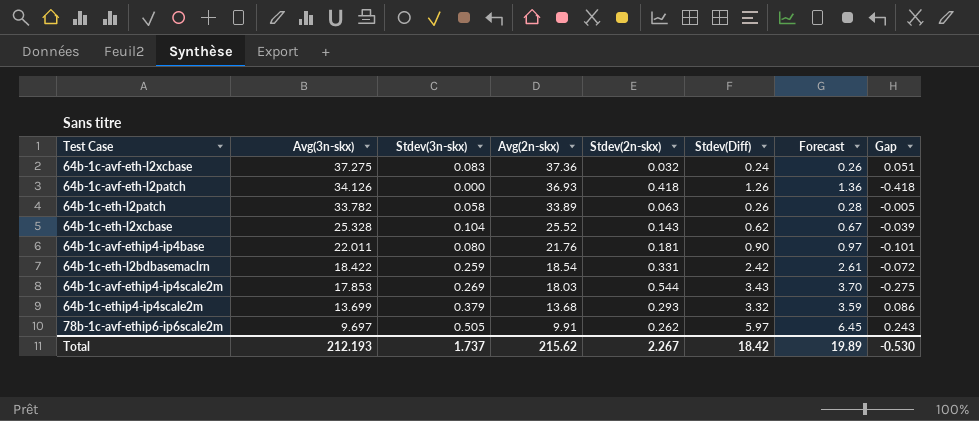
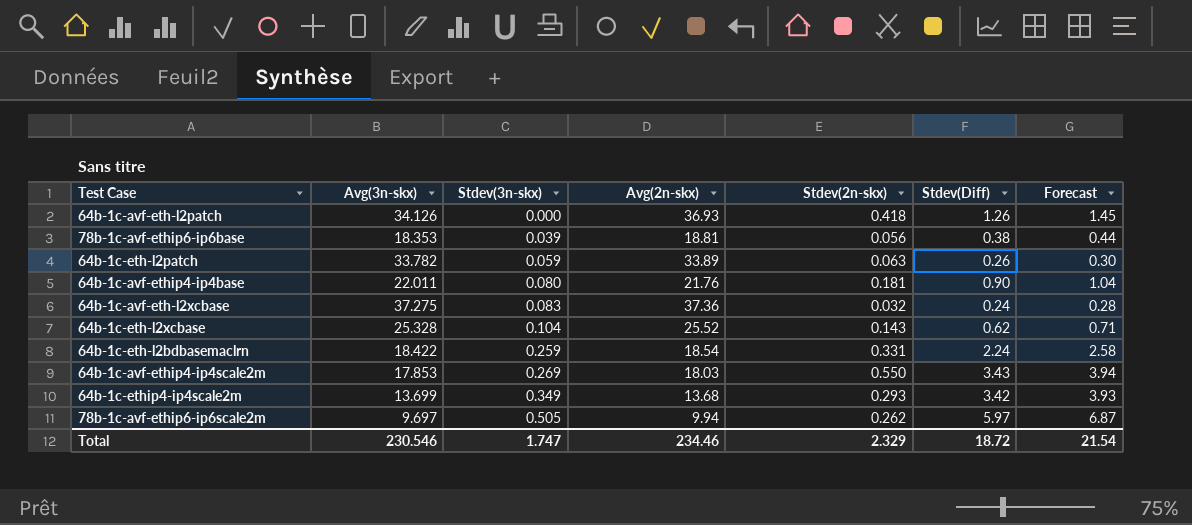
row order: Avg(3n-skx) descending -> Stdev(3n-skx) ascending
column Gap | formula: [Stdev(3n-skx)] - [Stdev(2n-skx)] -> none
column Forecast | formula: [Stdev(Diff)] * 1.08 -> [Stdev(Diff)] * 1.15
row 78b-1c-avf-ethip6-ip6base: none -> 18.353 | 0.039 | 18.81 | 0.056 | 0.38 | 0.44
64b-1c-eth-l2patch | Stdev(3n-skx): 0.058 -> 0.059
64b-1c-eth-l2bdbasemaclrn | Stdev(Diff): 2.42 -> 2.24
64b-1c-avf-ethip4-ip4scale2m | Stdev(2n-skx): 0.544 -> 0.550
64b-1c-ethip4-ip4scale2m | Stdev(3n-skx): 0.379 -> 0.349
64b-1c-ethip4-ip4scale2m | Stdev(Diff): 3.32 -> 3.42
78b-1c-avf-ethip6-ip6scale2m | Avg(2n-skx): 9.91 -> 9.94
Total | Avg(3n-skx): 212.193 -> 230.546
Total | Stdev(3n-skx): 1.737 -> 1.747
Total | Avg(2n-skx): 215.62 -> 234.46
Total | Stdev(2n-skx): 2.267 -> 2.329
Total | Stdev(Diff): 18.42 -> 18.72
Total | Forecast: 19.89 -> 21.54

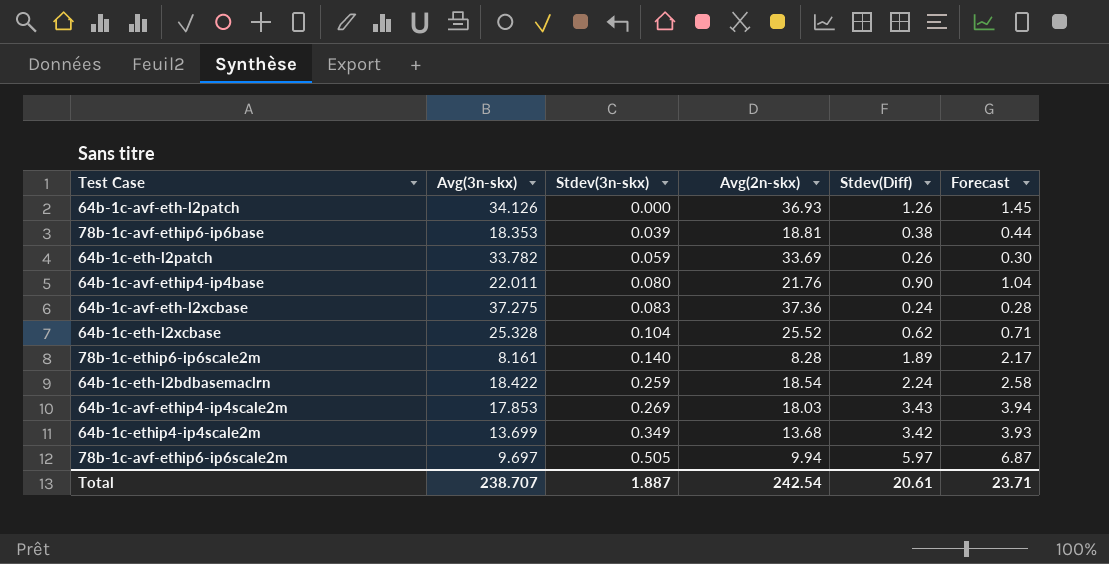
column Stdev(2n-skx) | position: 5 -> none
64b-1c-eth-l2patch | Avg(2n-skx): 33.89 -> 33.69
row 78b-1c-ethip6-ip6scale2m: none -> 8.161 | 0.140 | 8.28 | 1.89 | 2.17
Total | Avg(3n-skx): 230.546 -> 238.707
Total | Stdev(3n-skx): 1.747 -> 1.887
Total | Avg(2n-skx): 234.46 -> 242.54
Total | Stdev(Diff): 18.72 -> 20.61
Total | Forecast: 21.54 -> 23.71

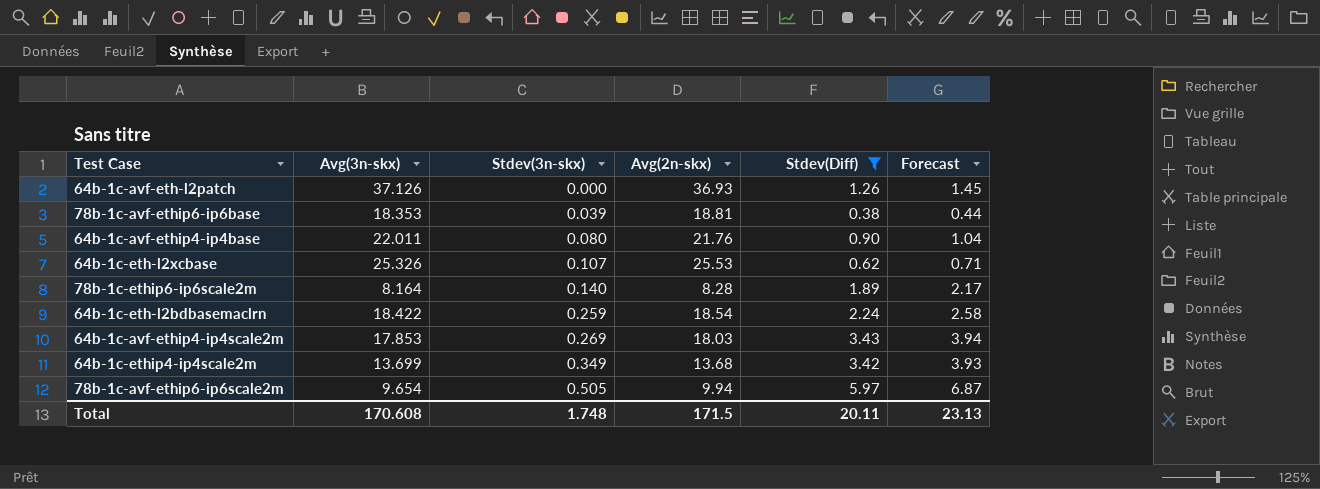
filter: none -> Stdev(Diff) >= 0.38
64b-1c-avf-eth-l2patch | Avg(3n-skx): 34.126 -> 37.126
64b-1c-eth-l2xcbase | Avg(3n-skx): 25.328 -> 25.326
64b-1c-eth-l2xcbase | Stdev(3n-skx): 0.104 -> 0.107
64b-1c-eth-l2xcbase | Avg(2n-skx): 25.52 -> 25.53
78b-1c-ethip6-ip6scale2m | Avg(3n-skx): 8.161 -> 8.164
78b-1c-avf-ethip6-ip6scale2m | Avg(3n-skx): 9.697 -> 9.654
Total | Avg(3n-skx): 238.707 -> 170.608
Total | Stdev(3n-skx): 1.887 -> 1.748
Total | Avg(2n-skx): 242.54 -> 171.5
Total | Stdev(Diff): 20.61 -> 20.11
Total | Forecast: 23.71 -> 23.13

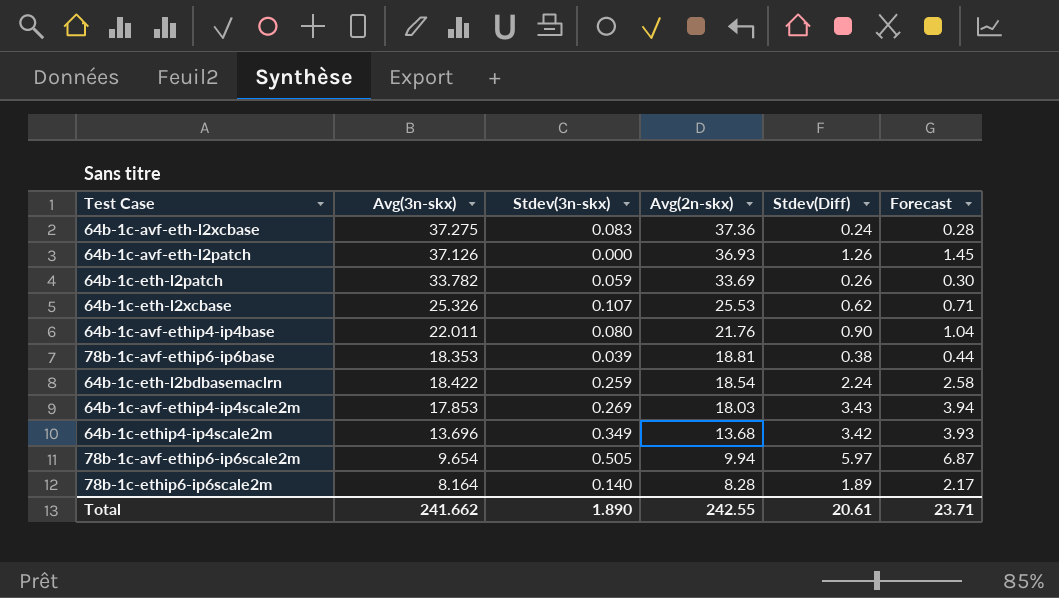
filter: Stdev(Diff) >= 0.38 -> none
row order: Stdev(3n-skx) ascending -> Avg(2n-skx) descending
64b-1c-ethip4-ip4scale2m | Avg(3n-skx): 13.699 -> 13.696
Total | Avg(3n-skx): 170.608 -> 241.662
Total | Stdev(3n-skx): 1.748 -> 1.890
Total | Avg(2n-skx): 171.5 -> 242.55
Total | Stdev(Diff): 20.11 -> 20.61
Total | Forecast: 23.13 -> 23.71

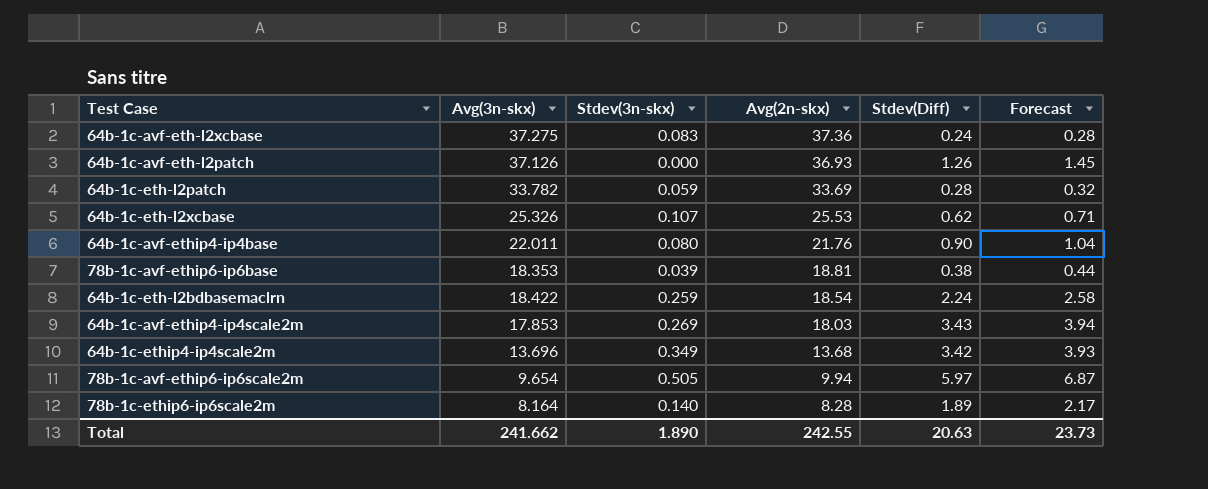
64b-1c-eth-l2patch | Stdev(Diff): 0.26 -> 0.28
64b-1c-eth-l2patch | Forecast: 0.30 -> 0.32
Total | Stdev(Diff): 20.61 -> 20.63
Total | Forecast: 23.71 -> 23.73

